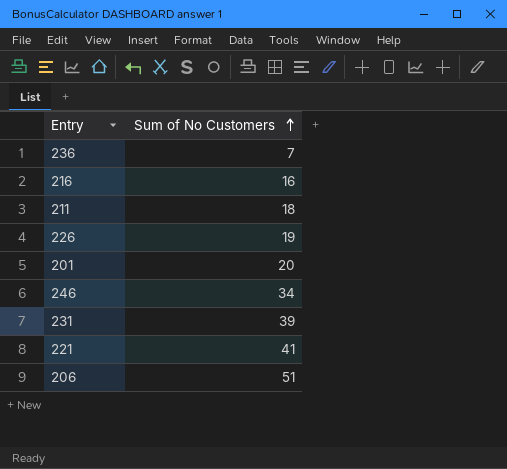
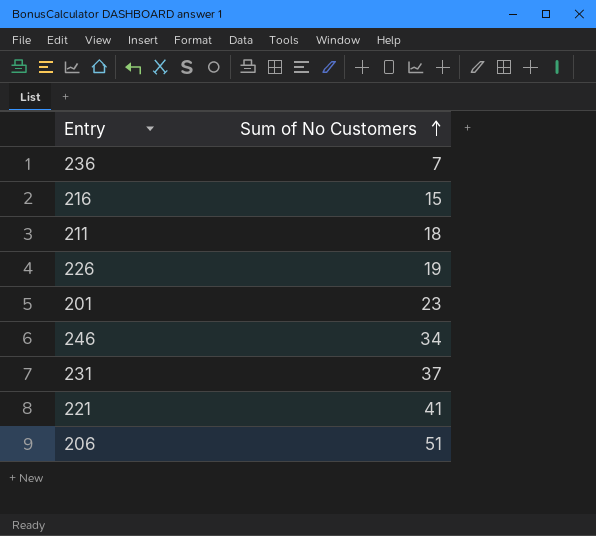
216 | Sum of No Customers: 16 -> 15
201 | Sum of No Customers: 20 -> 23
231 | Sum of No Customers: 39 -> 37

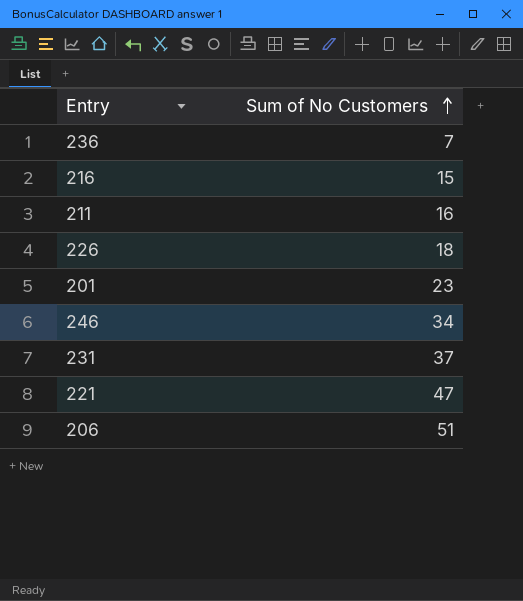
211 | Sum of No Customers: 18 -> 16
226 | Sum of No Customers: 19 -> 18
221 | Sum of No Customers: 41 -> 47

